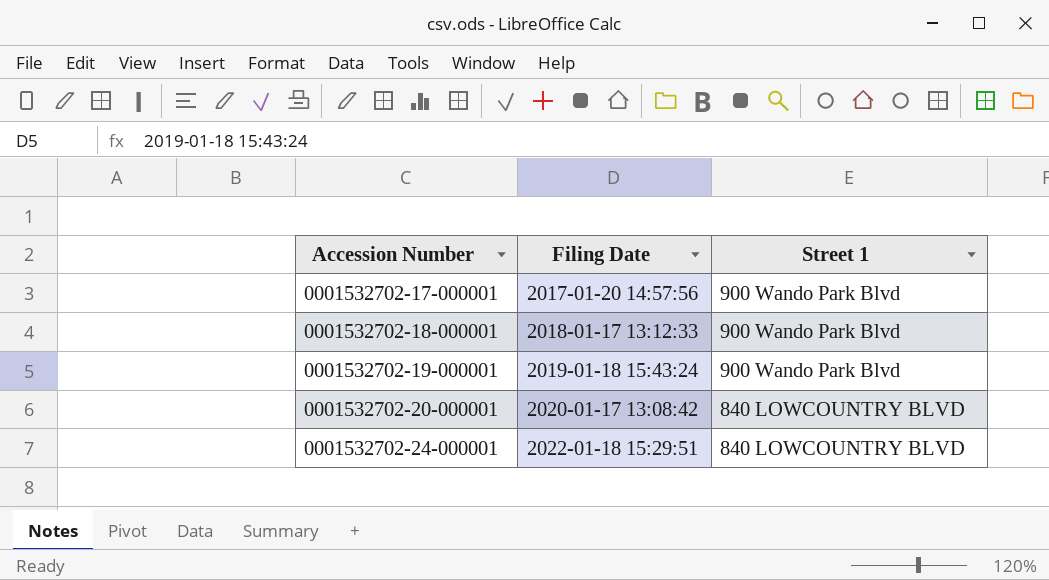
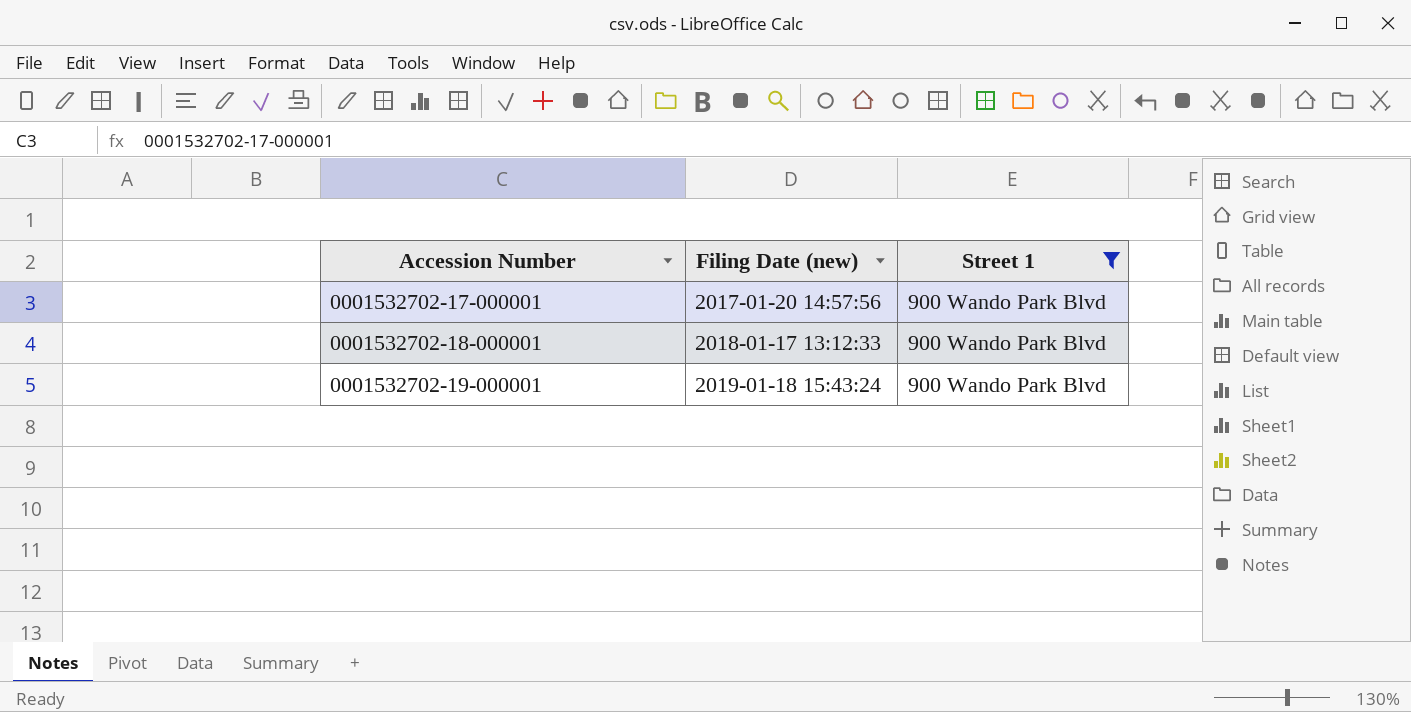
filter: none -> Street 1 = 900 Wando Park Blvd
column name: Filing Date -> Filing Date (new)

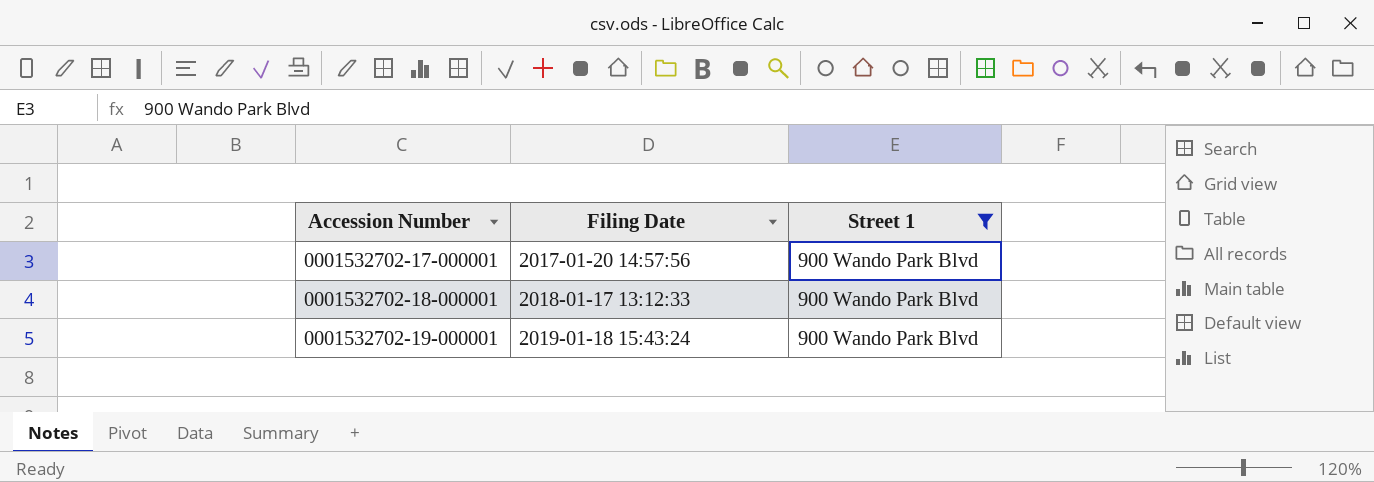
column name: Filing Date (new) -> Filing Date

